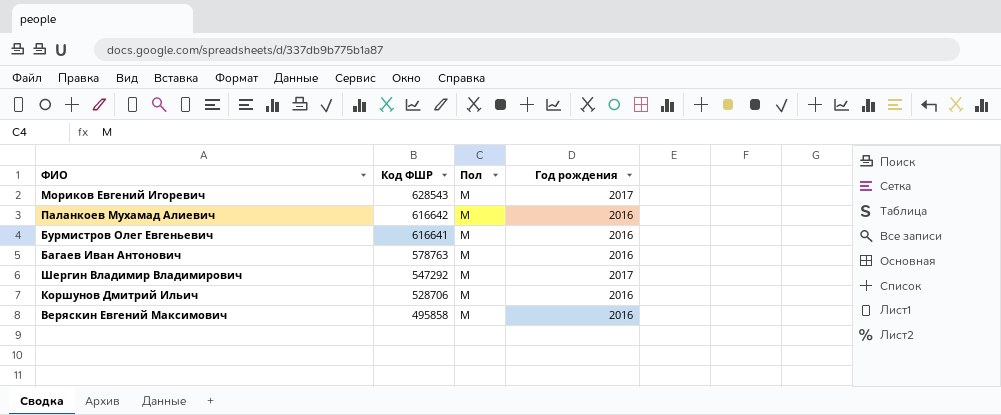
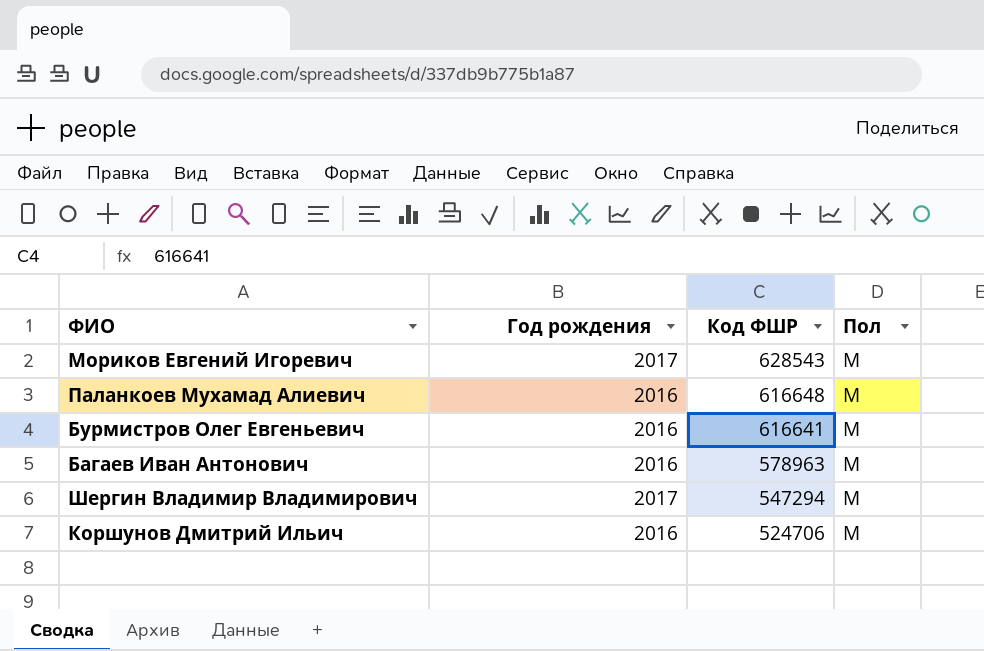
column Год рождения | position: 4 -> 2
row Веряскин Евгений Максимович: 495858 | М | 2016 -> none
Паланкоев Мухамад Алиевич | Код ФШР: 616642 -> 616648
Багаев Иван Антонович | Код ФШР: 578763 -> 578963
Шергин Владимир Владимирович | Код ФШР: 547292 -> 547294
Коршунов Дмитрий Ильич | Код ФШР: 528706 -> 524706

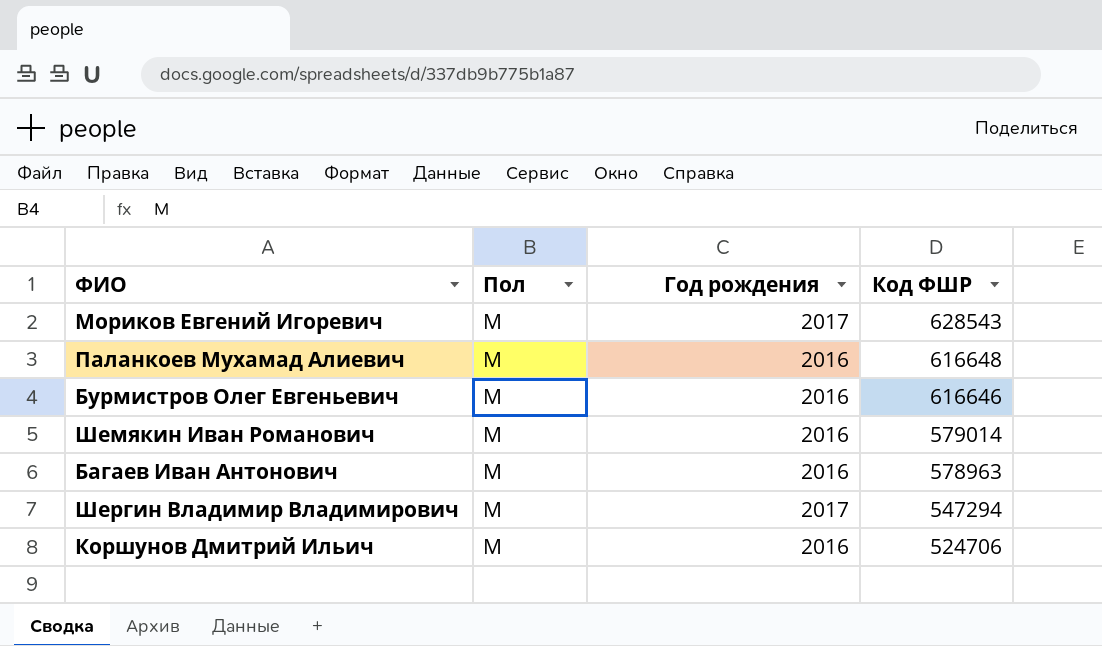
column Пол | position: 4 -> 2
Бурмистров Олег Евгеньевич | Код ФШР: 616641 -> 616646
row Шемякин Иван Романович: none -> М | 2016 | 579014

